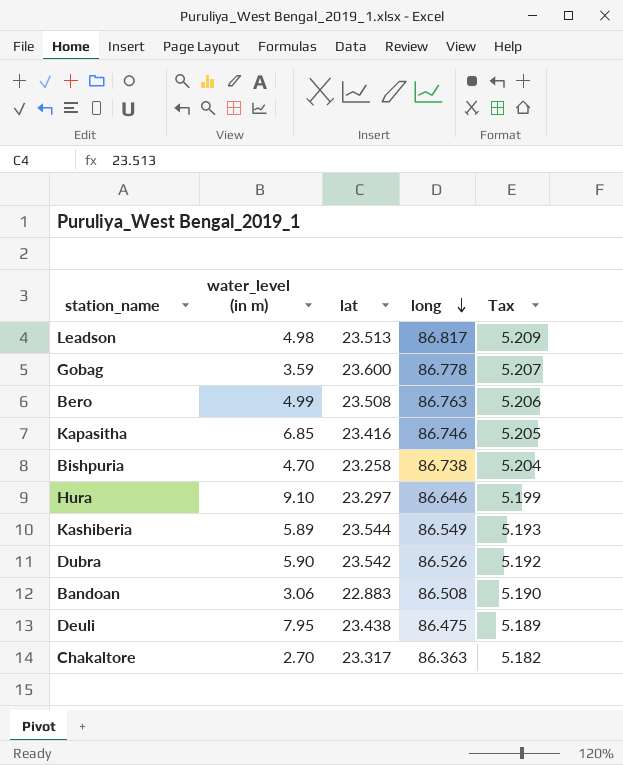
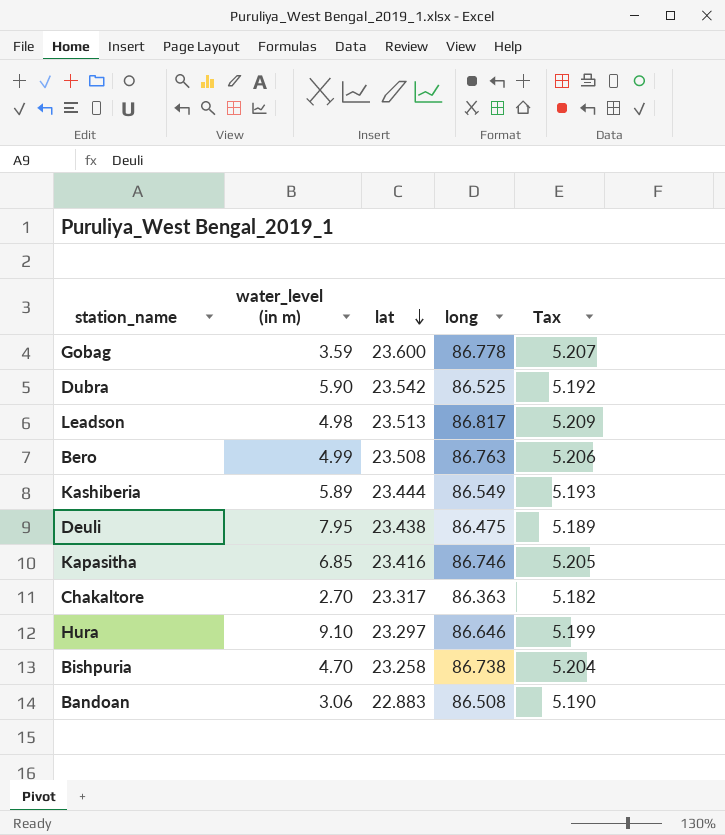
row order: long descending -> lat descending
Dubra | long: 86.526 -> 86.525
Kashiberia | lat: 23.544 -> 23.444

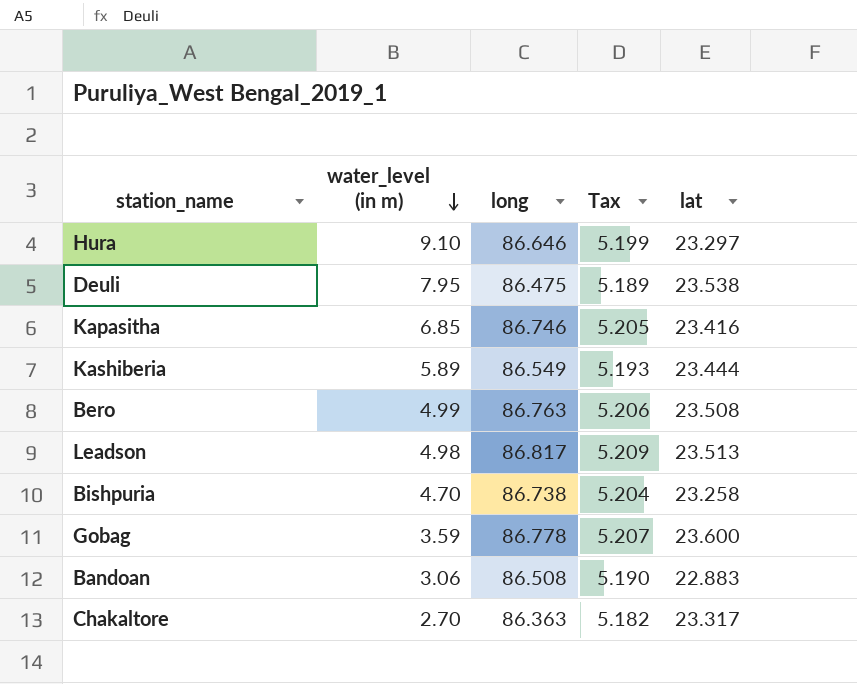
row order: lat descending -> water_level (in m) descending
column lat | position: 3 -> 5
row Dubra: 5.90 | 23.542 | 86.525 | 5.192 -> none
Deuli | lat: 23.438 -> 23.538

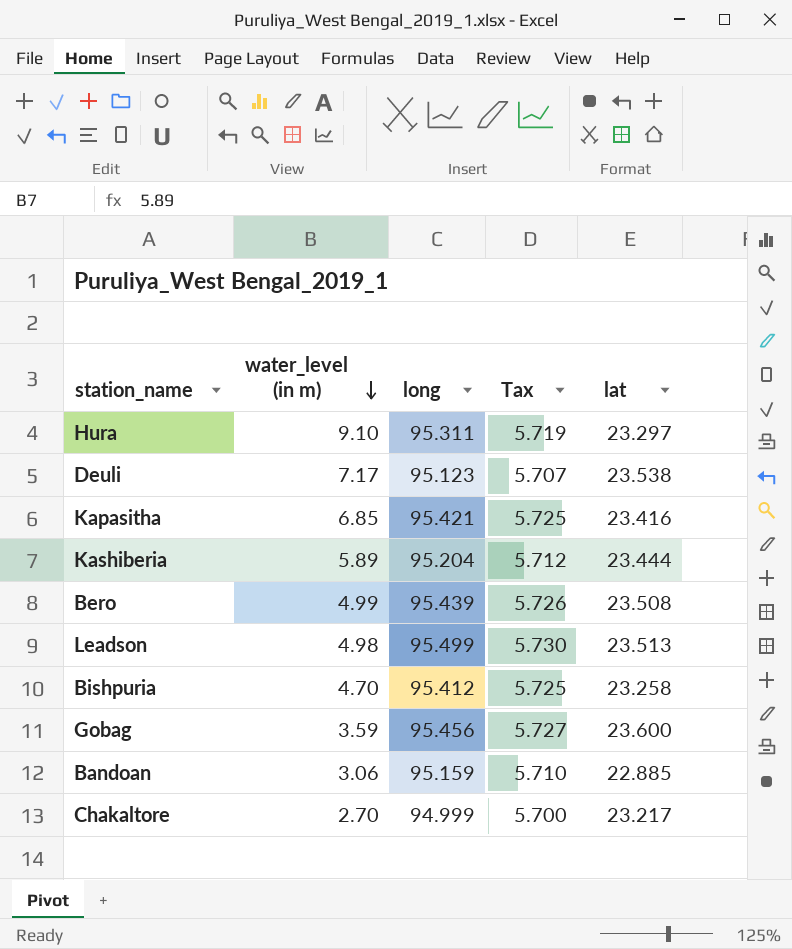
Hura | long: 86.646 -> 95.311
Hura | Tax: 5.199 -> 5.719
Deuli | water_level (in m): 7.95 -> 7.17
Deuli | long: 86.475 -> 95.123
Deuli | Tax: 5.189 -> 5.707
Kapasitha | long: 86.746 -> 95.421
Kapasitha | Tax: 5.205 -> 5.725
Kashiberia | long: 86.549 -> 95.204
Kashiberia | Tax: 5.193 -> 5.712
Bero | long: 86.763 -> 95.439
Bero | Tax: 5.206 -> 5.726
Leadson | long: 86.817 -> 95.499
Leadson | Tax: 5.209 -> 5.730
Bishpuria | long: 86.738 -> 95.412
Bishpuria | Tax: 5.204 -> 5.725
Gobag | long: 86.778 -> 95.456
Gobag | Tax: 5.207 -> 5.727
Bandoan | long: 86.508 -> 95.159
Bandoan | Tax: 5.190 -> 5.710
Bandoan | lat: 22.883 -> 22.885
Chakaltore | long: 86.363 -> 94.999
Chakaltore | Tax: 5.182 -> 5.700
Chakaltore | lat: 23.317 -> 23.217

